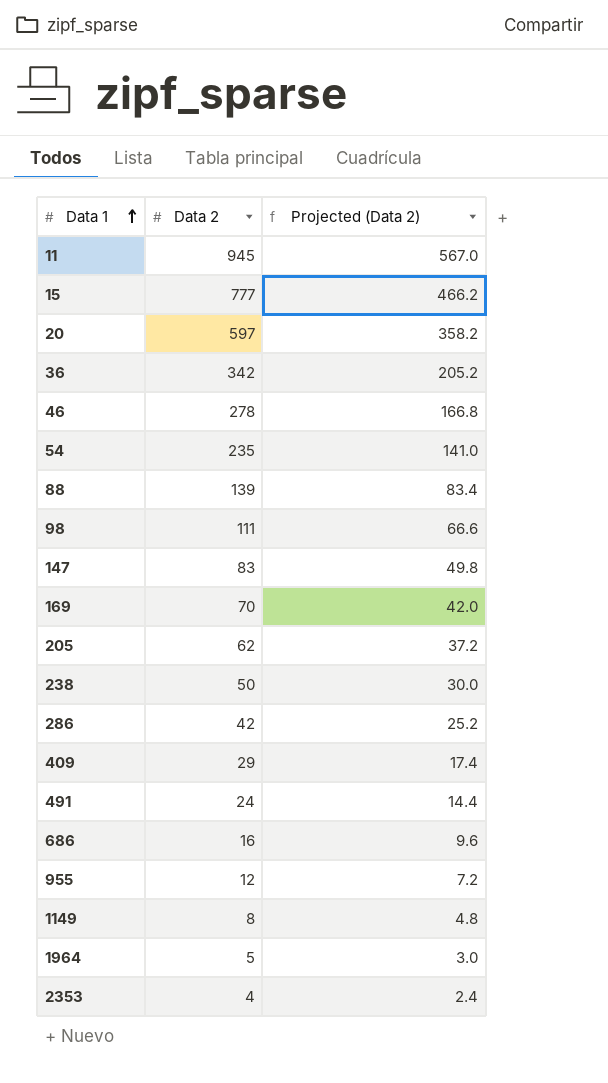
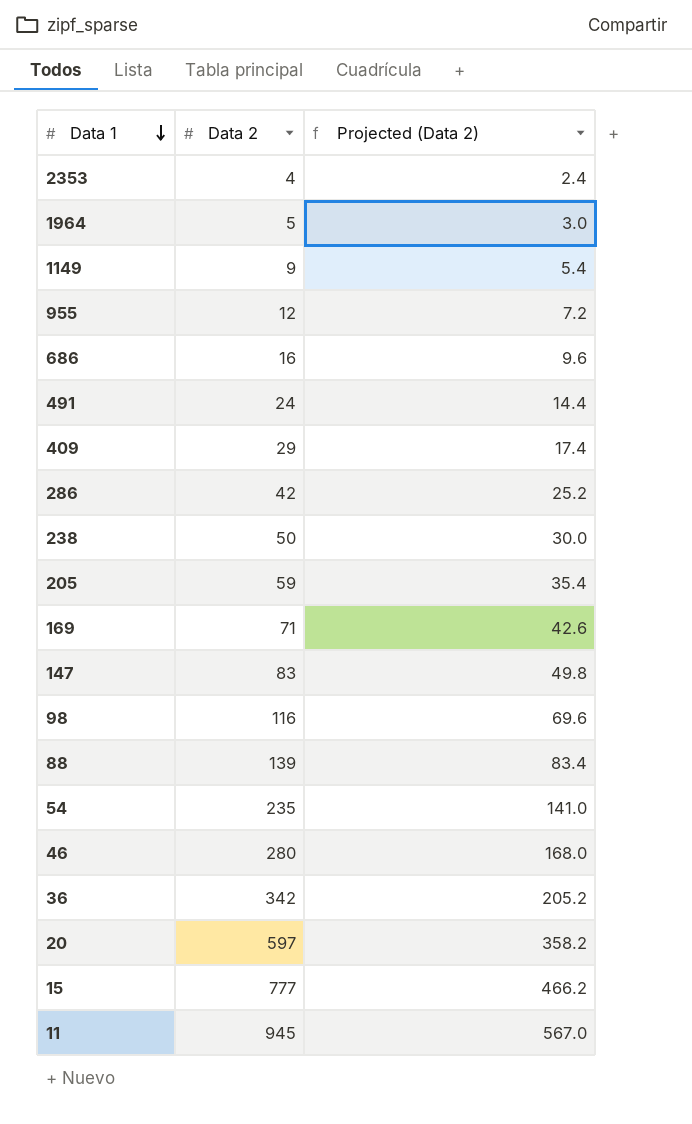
row order: Data 1 ascending -> Data 1 descending
1149 | Data 2: 8 -> 9
1149 | Projected (Data 2): 4.8 -> 5.4
205 | Data 2: 62 -> 59
205 | Projected (Data 2): 37.2 -> 35.4
169 | Data 2: 70 -> 71
169 | Projected (Data 2): 42.0 -> 42.6
98 | Data 2: 111 -> 116
98 | Projected (Data 2): 66.6 -> 69.6
46 | Data 2: 278 -> 280
46 | Projected (Data 2): 166.8 -> 168.0

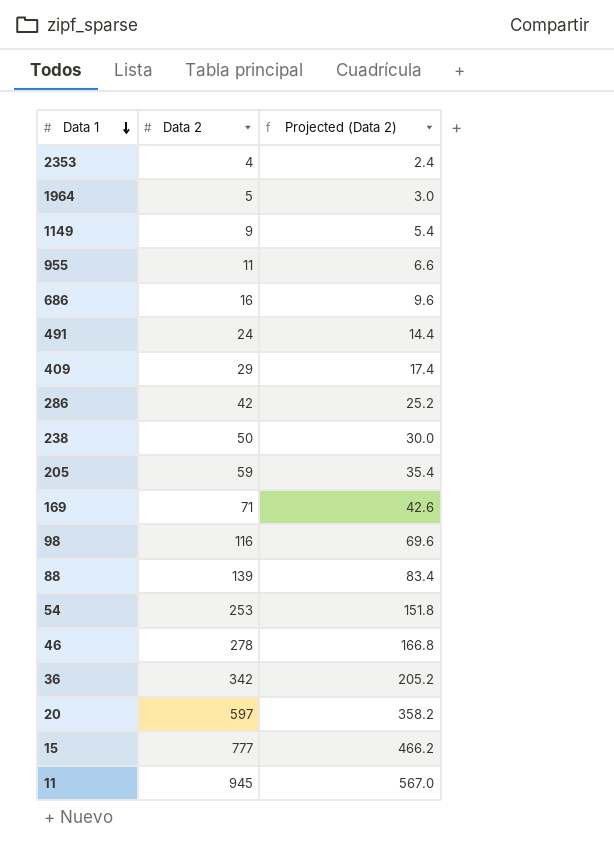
row 147: 83 | 49.8 -> none
955 | Data 2: 12 -> 11
955 | Projected (Data 2): 7.2 -> 6.6
54 | Data 2: 235 -> 253
54 | Projected (Data 2): 141.0 -> 151.8
46 | Data 2: 280 -> 278
46 | Projected (Data 2): 168.0 -> 166.8

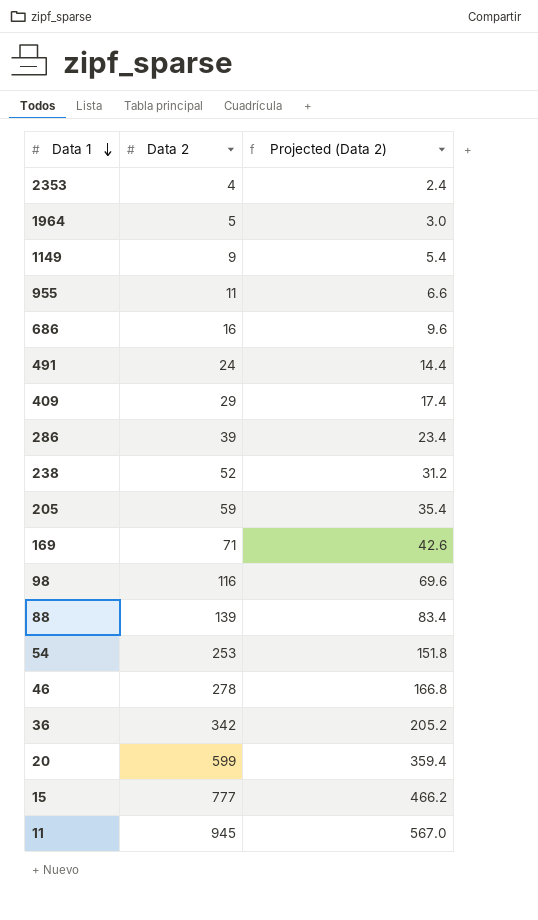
286 | Data 2: 42 -> 39
286 | Projected (Data 2): 25.2 -> 23.4
238 | Data 2: 50 -> 52
238 | Projected (Data 2): 30.0 -> 31.2
20 | Data 2: 597 -> 599
20 | Projected (Data 2): 358.2 -> 359.4

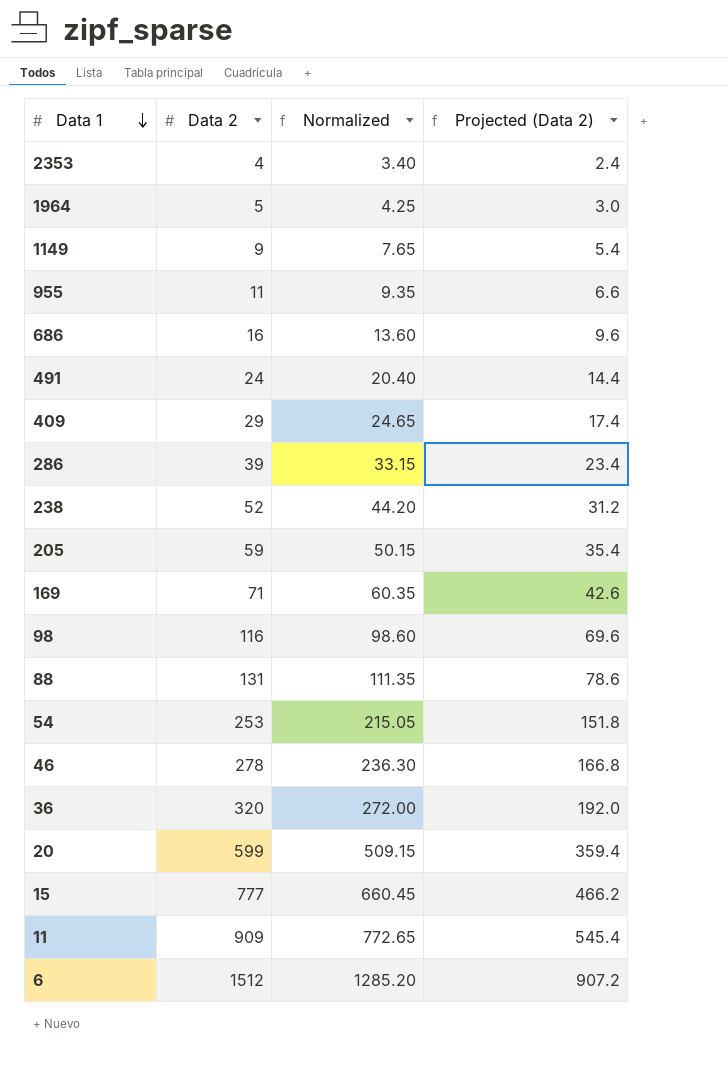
column Normalized | formula: none -> [Data 2] * 0.85
88 | Data 2: 139 -> 131
88 | Projected (Data 2): 83.4 -> 78.6
36 | Data 2: 342 -> 320
36 | Projected (Data 2): 205.2 -> 192.0
11 | Data 2: 945 -> 909
11 | Projected (Data 2): 567.0 -> 545.4
row 6: none -> 1512 | 1285.20 | 907.2

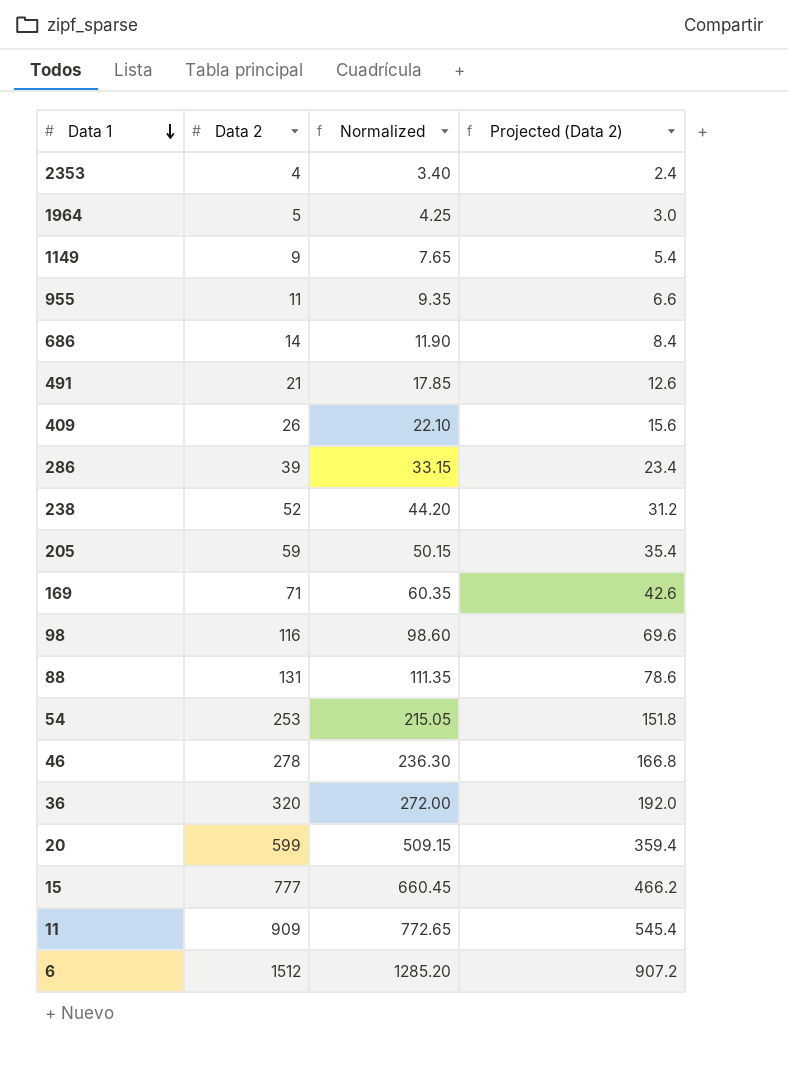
686 | Data 2: 16 -> 14
686 | Normalized: 13.60 -> 11.90
686 | Projected (Data 2): 9.6 -> 8.4
491 | Data 2: 24 -> 21
491 | Normalized: 20.40 -> 17.85
491 | Projected (Data 2): 14.4 -> 12.6
409 | Data 2: 29 -> 26
409 | Normalized: 24.65 -> 22.10
409 | Projected (Data 2): 17.4 -> 15.6

